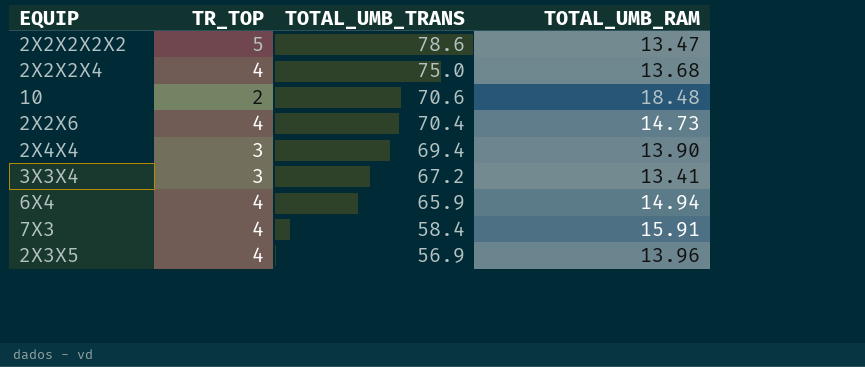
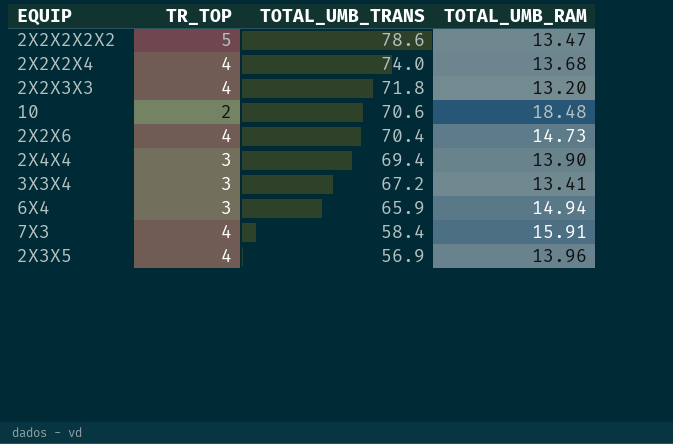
2X2X2X4 | TOTAL_UMB_TRANS: 75.0 -> 74.0
row 2X2X3X3: none -> 4 | 71.8 | 13.20
6X4 | TR_TOP: 4 -> 3

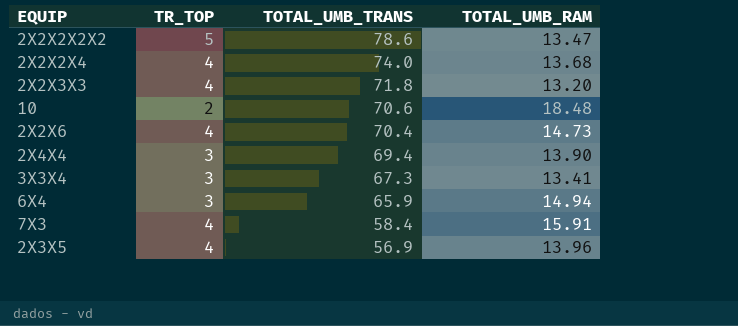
3X3X4 | TOTAL_UMB_TRANS: 67.2 -> 67.3

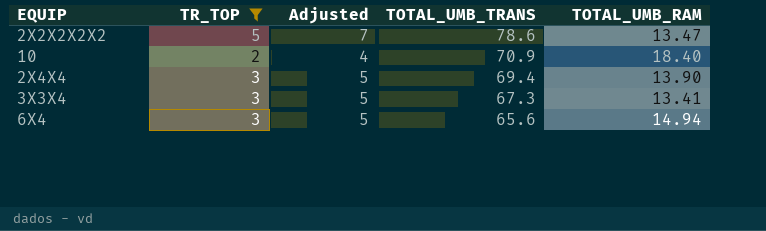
filter: none -> TR_TOP != 4
column Adjusted | formula: none -> [TR_TOP] + 2
10 | TOTAL_UMB_TRANS: 70.6 -> 70.9
10 | TOTAL_UMB_RAM: 18.48 -> 18.40
6X4 | TOTAL_UMB_TRANS: 65.9 -> 65.6

